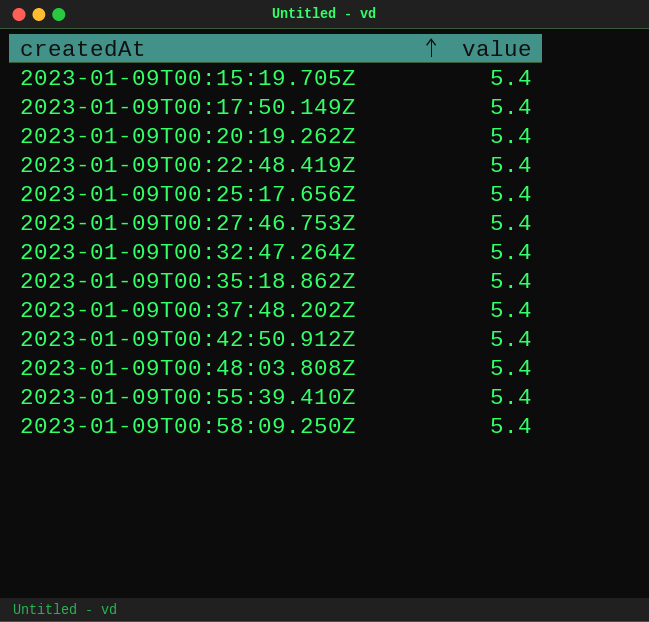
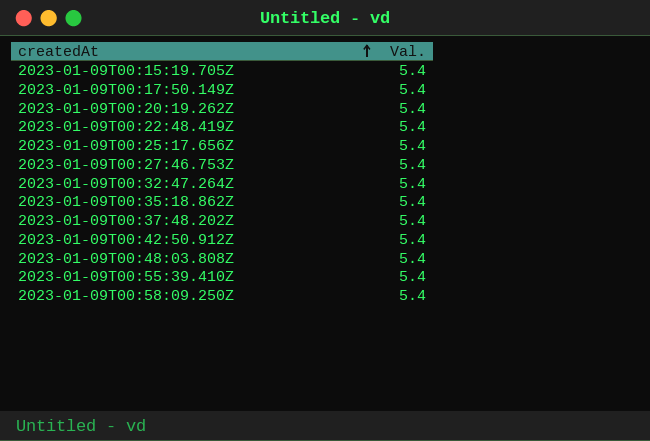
column name: value -> Val.

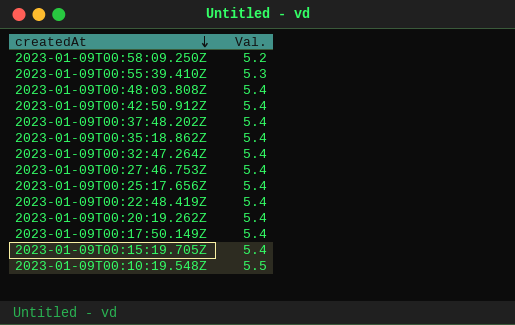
row order: createdAt ascending -> createdAt descending
2023-01-09T00:58:09.250Z | Val.: 5.4 -> 5.2
2023-01-09T00:55:39.410Z | Val.: 5.4 -> 5.3
row 2023-01-09T00:10:19.548Z: none -> 5.5

